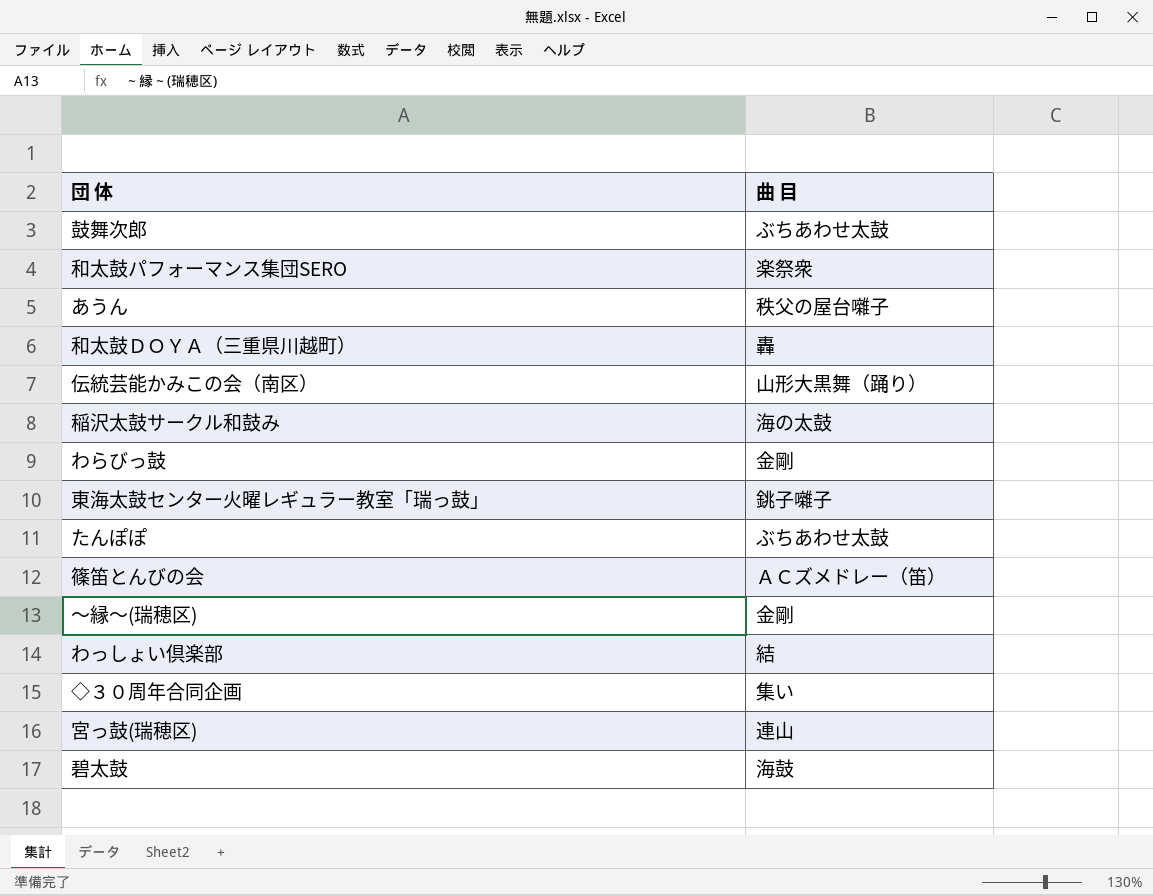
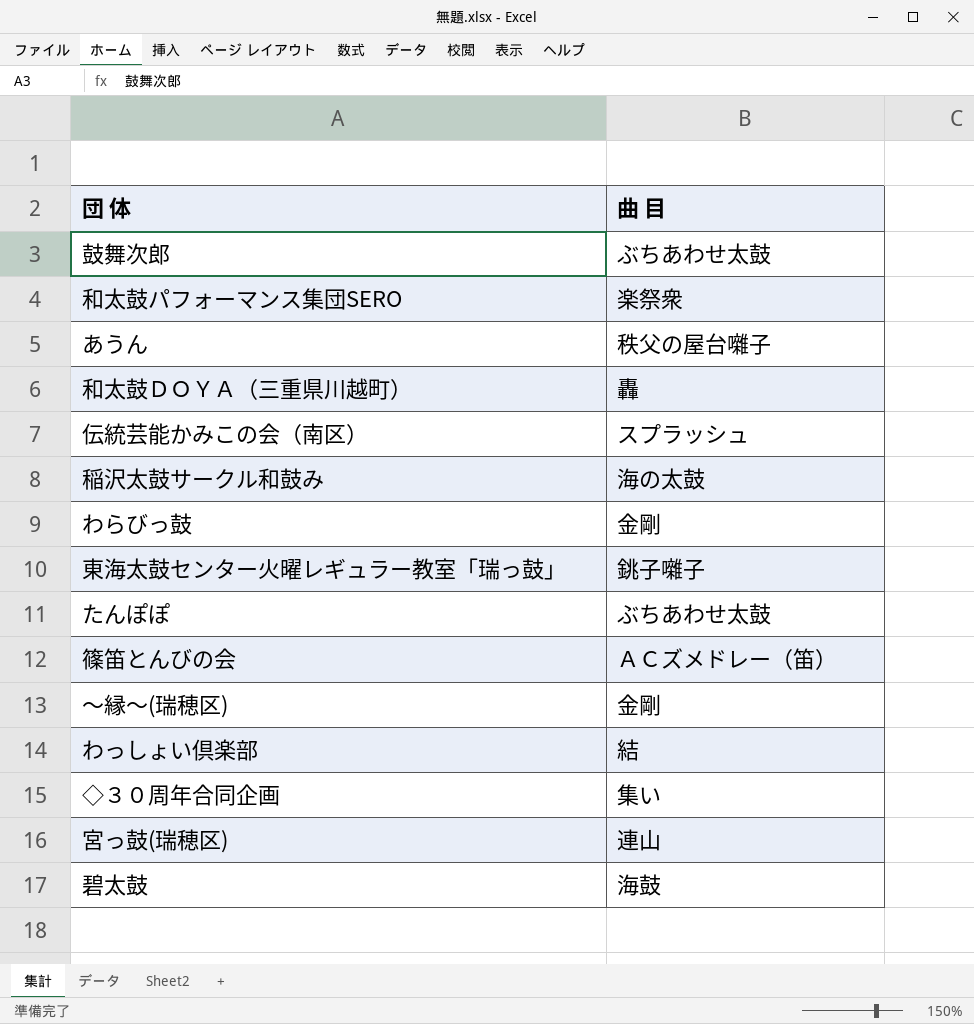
伝統芸能かみこの会（南区） | 曲 目: 山形大黒舞（踊り） -> スプラッシュ

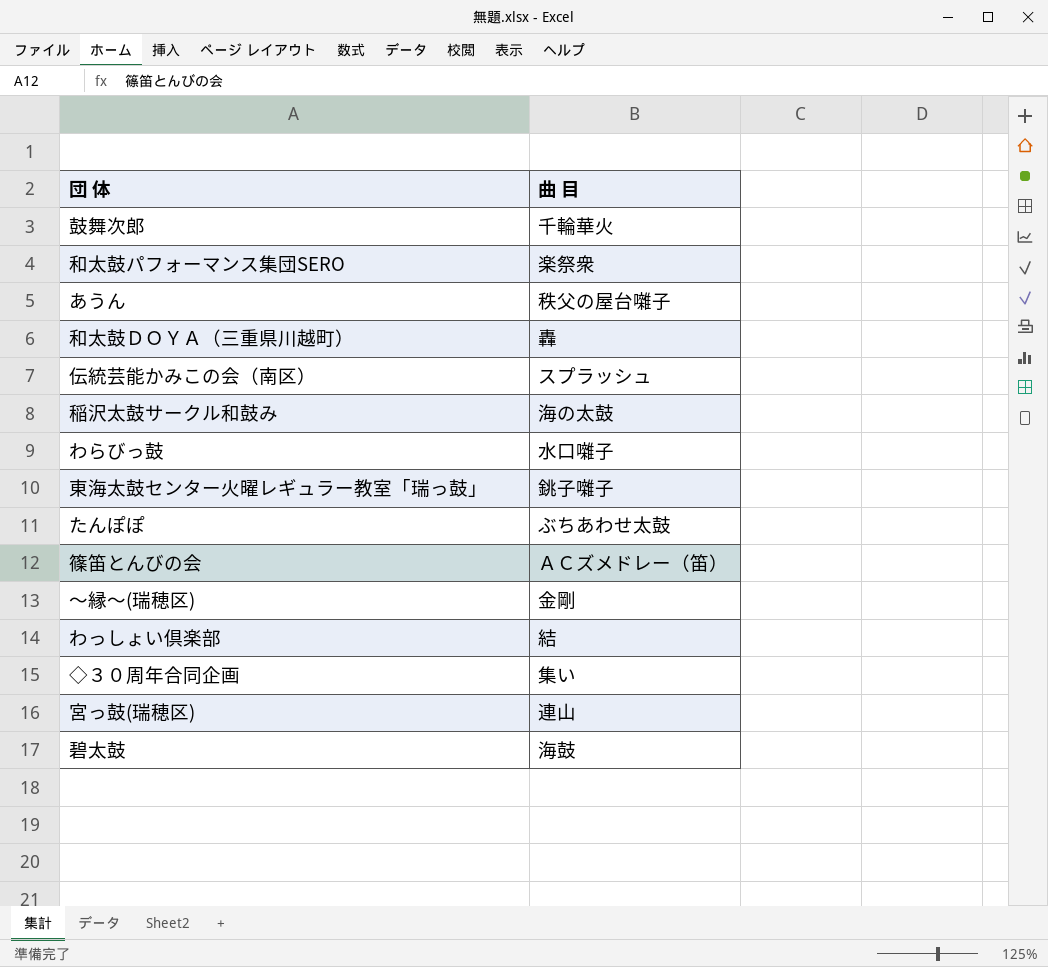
鼓舞次郎 | 曲 目: ぶちあわせ太鼓 -> 千輪華火
わらびっ鼓 | 曲 目: 金剛 -> 水口囃子

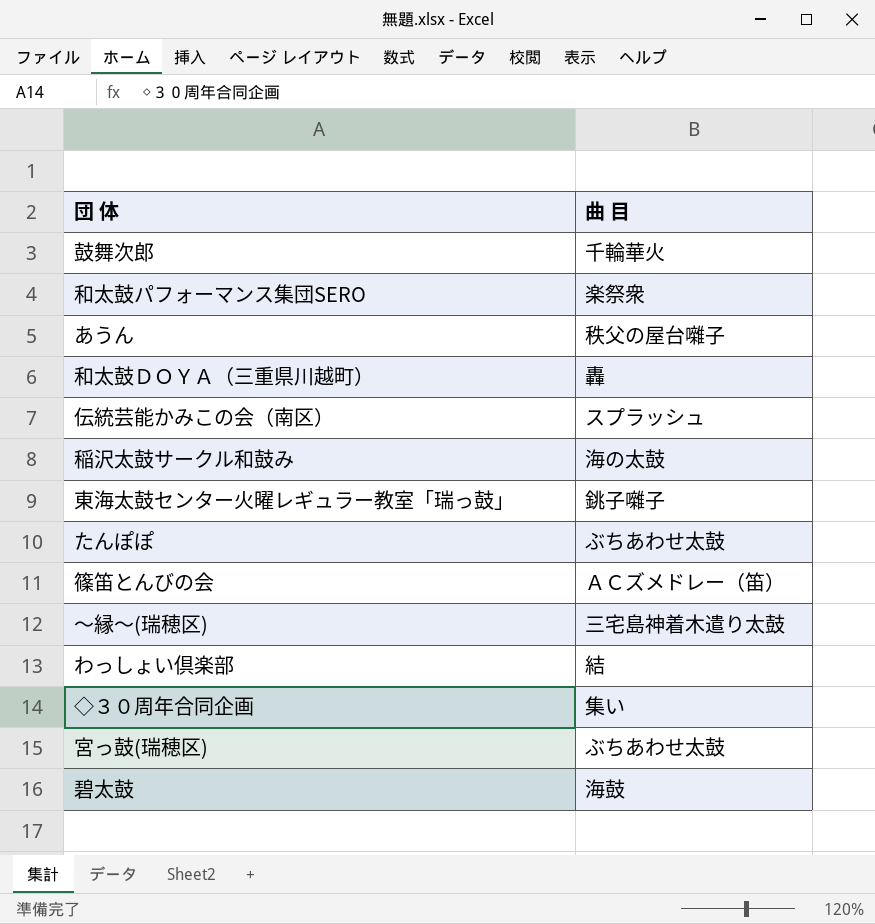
row わらびっ鼓: 水口囃子 -> none
～縁～(瑞穂区) | 曲 目: 金剛 -> 三宅島神着木遣り太鼓
宮っ鼓(瑞穂区) | 曲 目: 連山 -> ぶちあわせ太鼓

